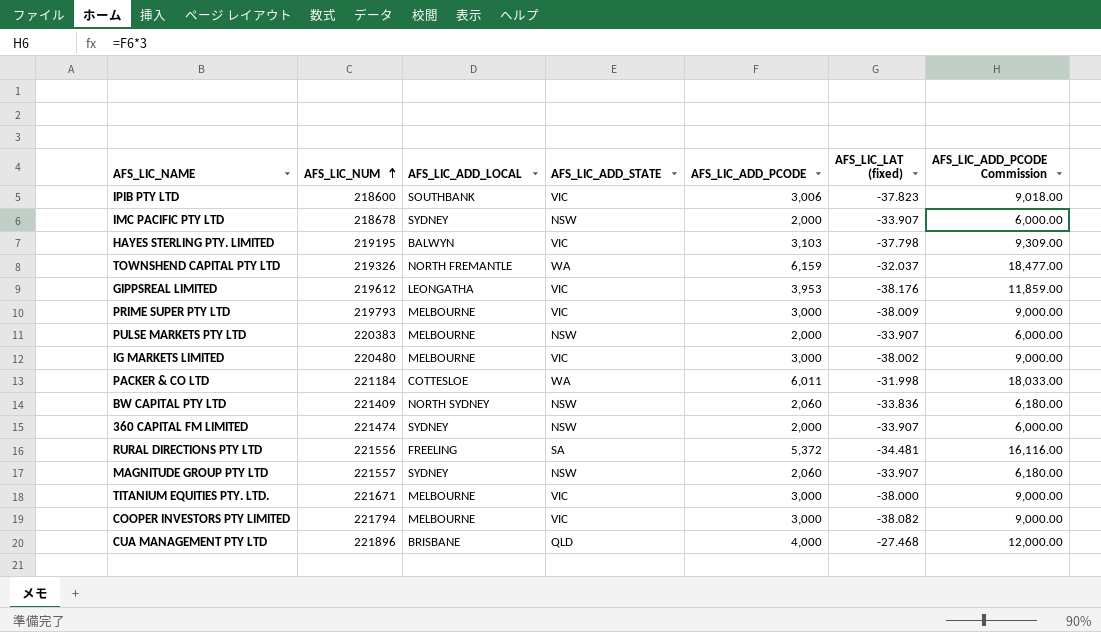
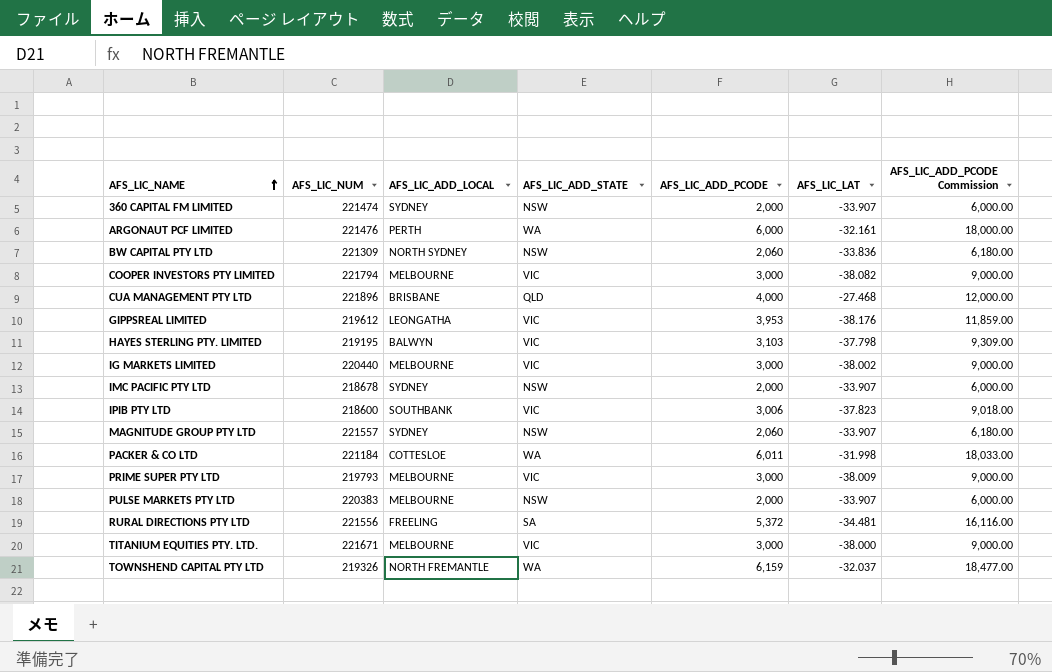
row order: AFS_LIC_NUM ascending -> AFS_LIC_NAME ascending
column name: AFS_LIC_LAT (fixed) -> AFS_LIC_LAT
row ARGONAUT PCF LIMITED: none -> 221476 | PERTH | WA | 6,000 | -32.161 | 18,000.00
BW CAPITAL PTY LTD | AFS_LIC_NUM: 221409 -> 221309
IG MARKETS LIMITED | AFS_LIC_NUM: 220480 -> 220440

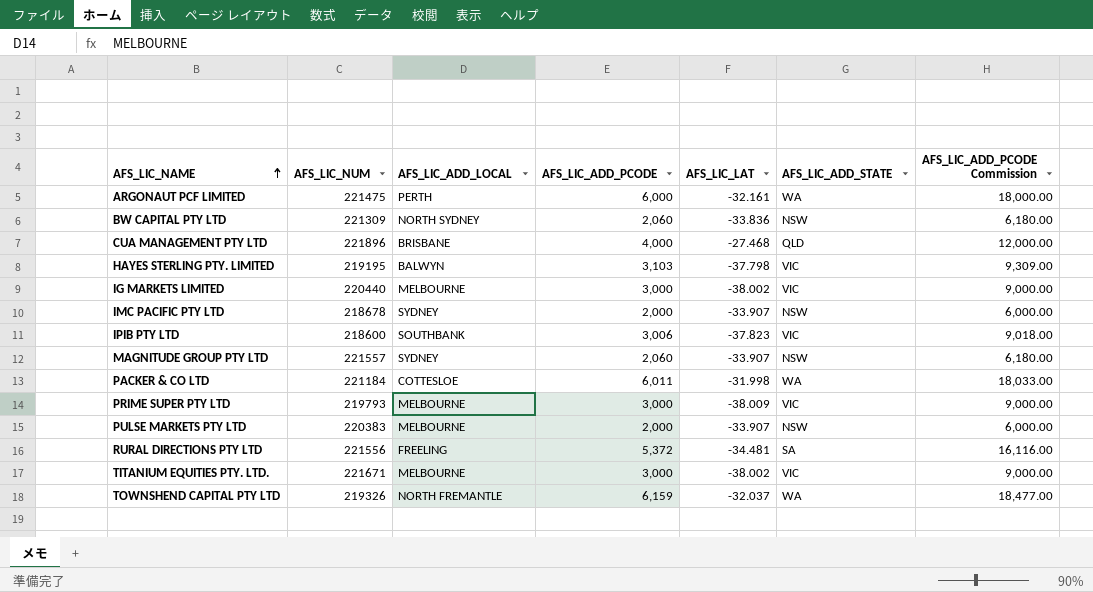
column AFS_LIC_ADD_STATE | position: 4 -> 6
row 360 CAPITAL FM LIMITED: 221474 | SYDNEY | NSW | 2,000 | -33.907 | 6,000.00 -> none
row COOPER INVESTORS PTY LIMITED: 221794 | MELBOURNE | VIC | 3,000 | -38.082 | 9,000.00 -> none
row GIPPSREAL LIMITED: 219612 | LEONGATHA | VIC | 3,953 | -38.176 | 11,859.00 -> none
ARGONAUT PCF LIMITED | AFS_LIC_NUM: 221476 -> 221475
TITANIUM EQUITIES PTY. LTD. | AFS_LIC_LAT: -38.000 -> -38.002

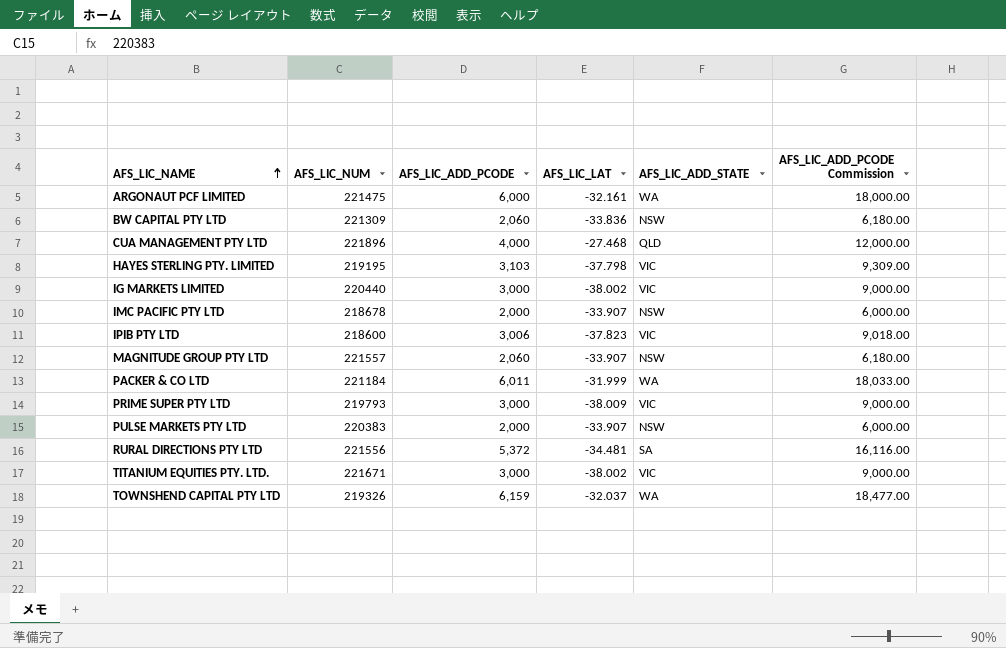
column AFS_LIC_ADD_LOCAL | position: 3 -> none
PACKER & CO LTD | AFS_LIC_LAT: -31.998 -> -31.999

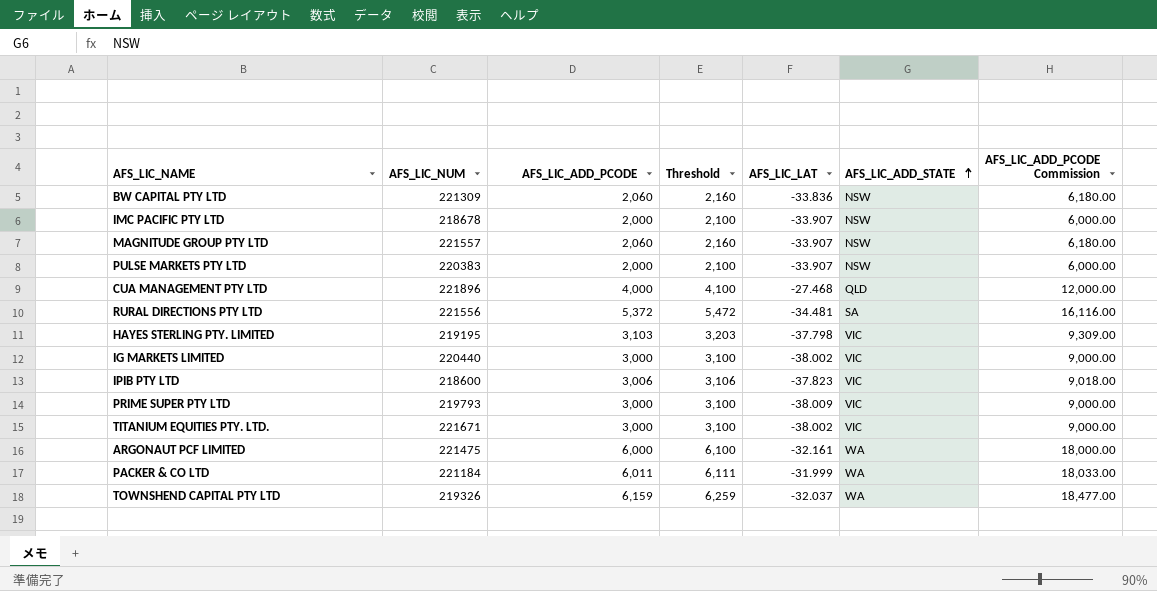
row order: AFS_LIC_NAME ascending -> AFS_LIC_ADD_STATE ascending
column Threshold | formula: none -> [AFS_LIC_ADD_PCODE] + 100

